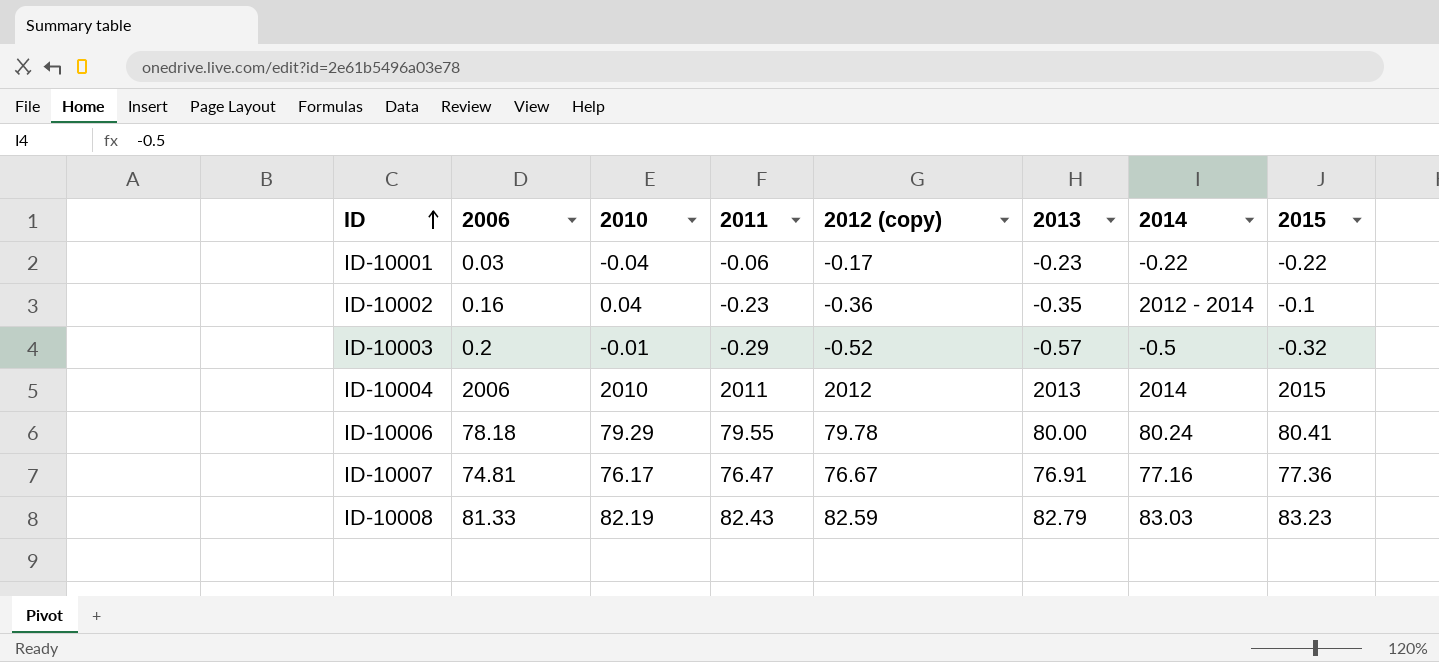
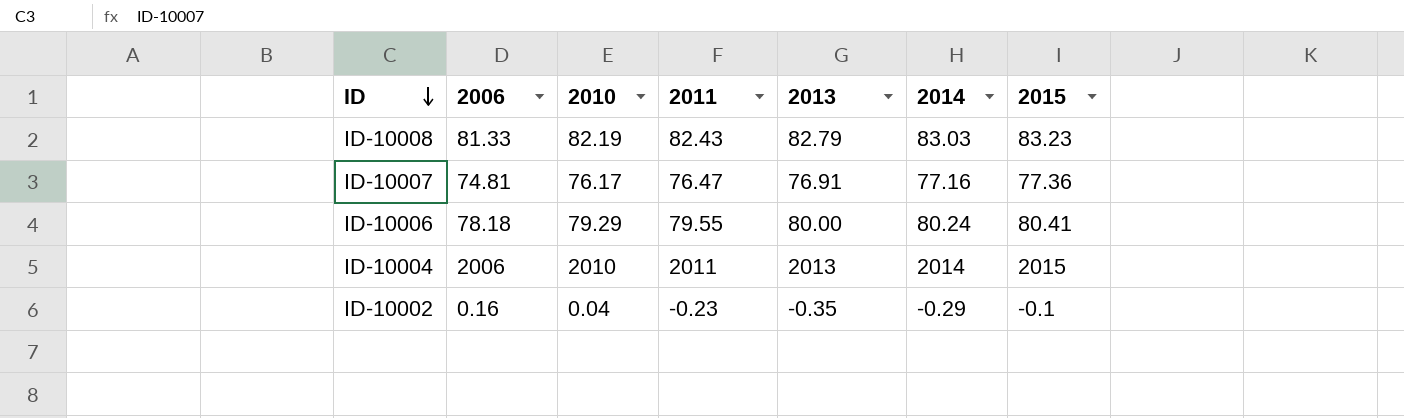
row order: ID ascending -> ID descending
column 2012 (copy) | position: 5 -> none
row ID-10001: 0.03 | -0.04 | -0.06 | -0.17 | -0.23 | -0.22 | -0.22 -> none
row ID-10003: 0.2 | -0.01 | -0.29 | -0.52 | -0.57 | -0.5 | -0.32 -> none
ID-10002 | 2014: 2012 - 2014 -> -0.29

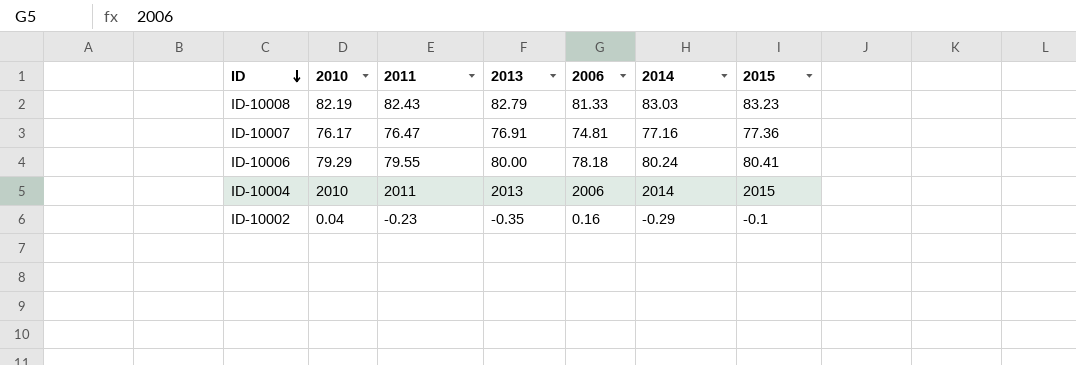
column 2006 | position: 2 -> 5

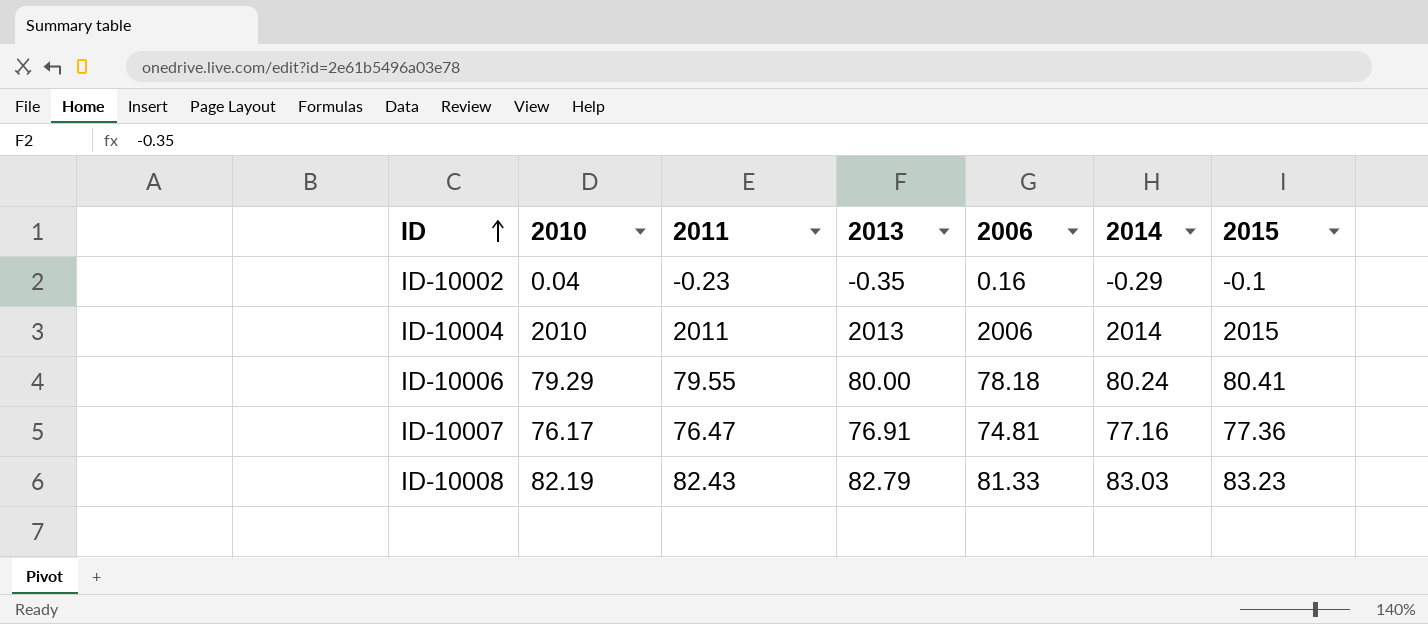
row order: ID descending -> ID ascending

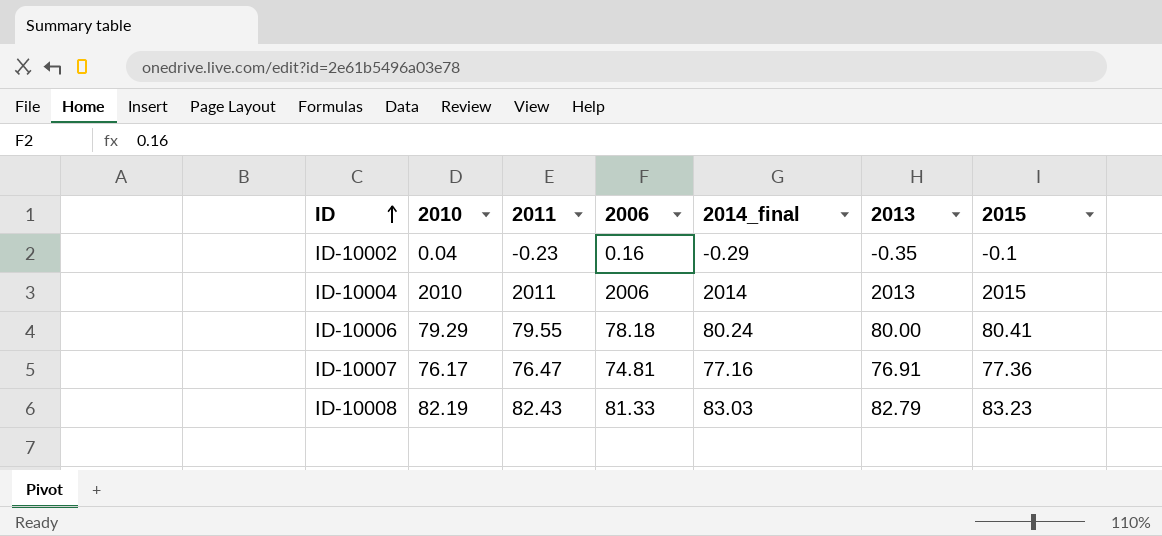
column name: 2014 -> 2014_final
column 2013 | position: 4 -> 6

